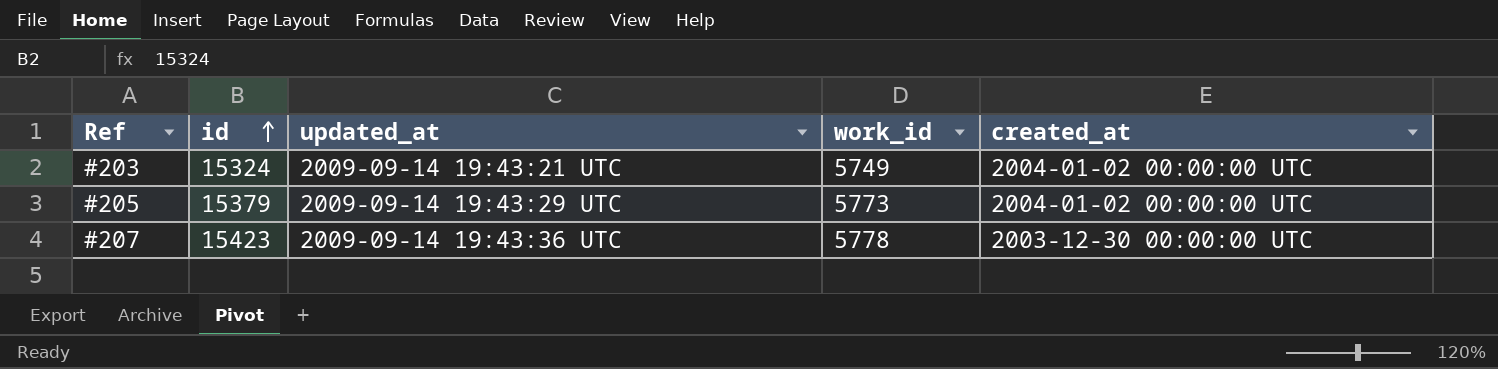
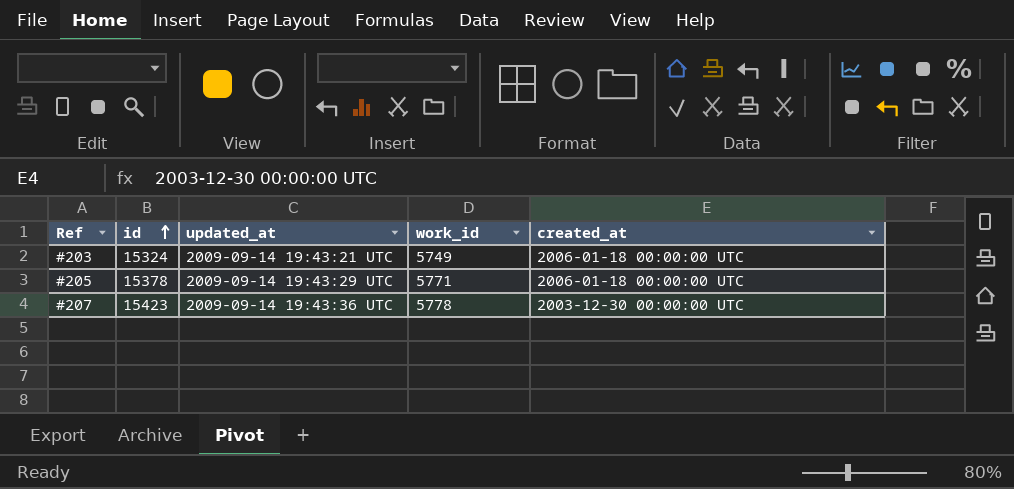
#203 | created_at: 2004-01-02 00:00:00 UTC -> 2006-01-18 00:00:00 UTC
#205 | id: 15379 -> 15378
#205 | work_id: 5773 -> 5771
#205 | created_at: 2004-01-02 00:00:00 UTC -> 2006-01-18 00:00:00 UTC

